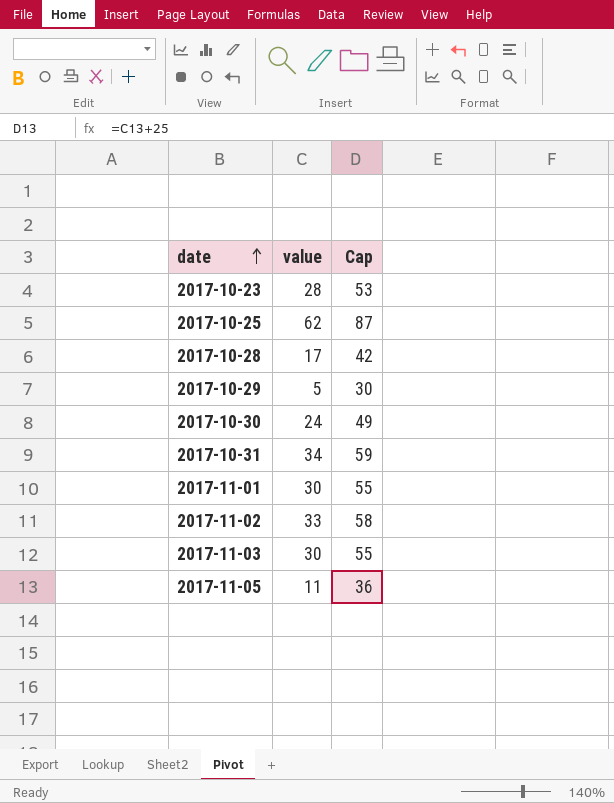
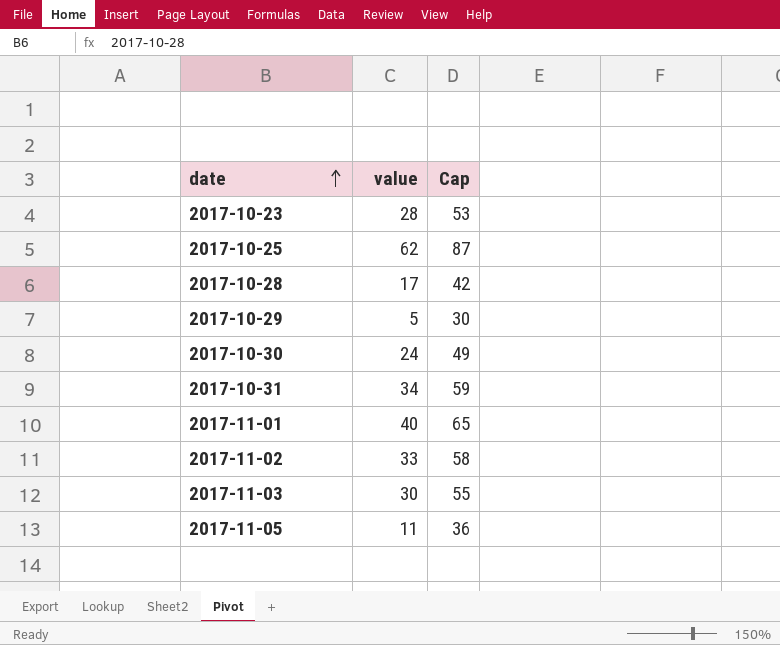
2017-11-01 | value: 30 -> 40
2017-11-01 | Cap: 55 -> 65

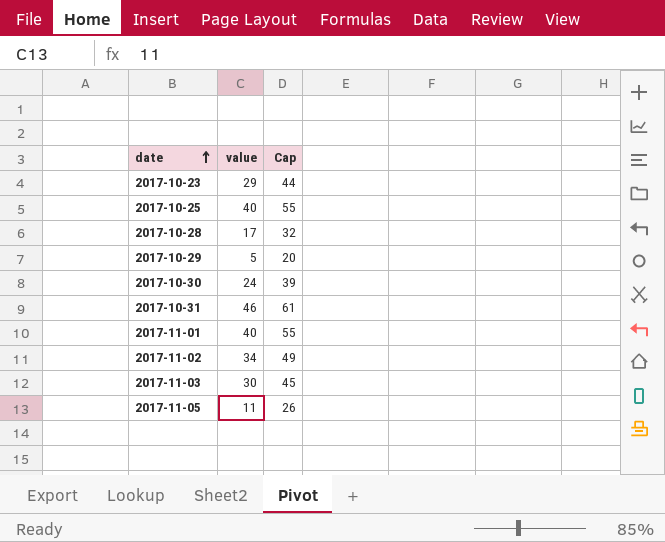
column Cap | formula: [value] + 25 -> [value] + 15
2017-10-23 | value: 28 -> 29
2017-10-25 | value: 62 -> 40
2017-10-31 | value: 34 -> 46
2017-11-02 | value: 33 -> 34

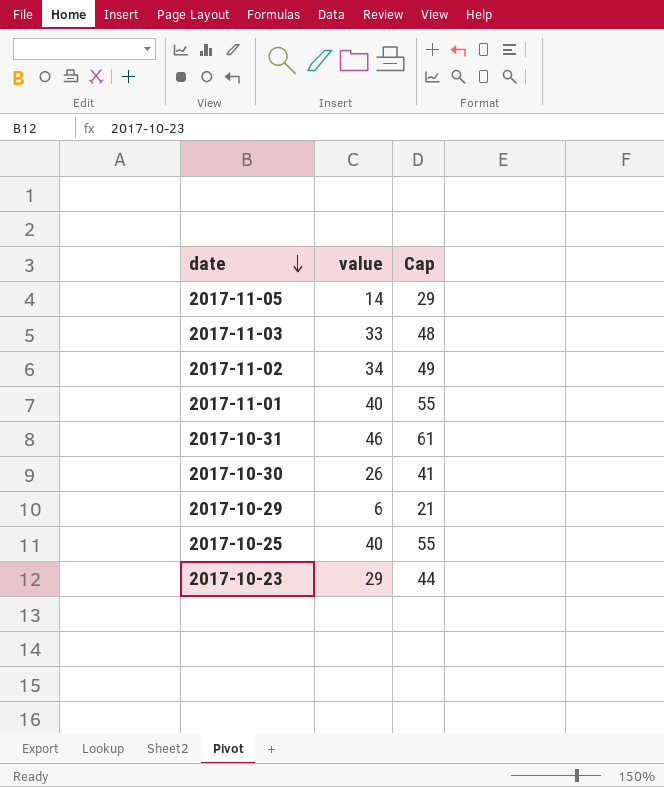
row order: date ascending -> date descending
row 2017-10-28: 17 | 32 -> none
2017-11-05 | value: 11 -> 14
2017-11-05 | Cap: 26 -> 29
2017-11-03 | value: 30 -> 33
2017-11-03 | Cap: 45 -> 48
2017-10-30 | value: 24 -> 26
2017-10-30 | Cap: 39 -> 41
2017-10-29 | value: 5 -> 6
2017-10-29 | Cap: 20 -> 21

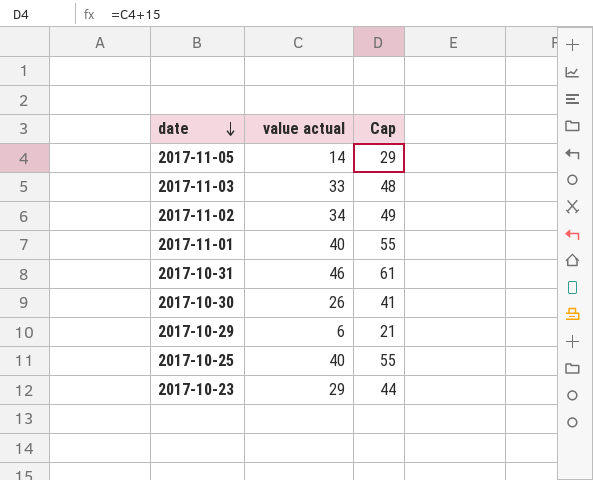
column name: value -> value actual

